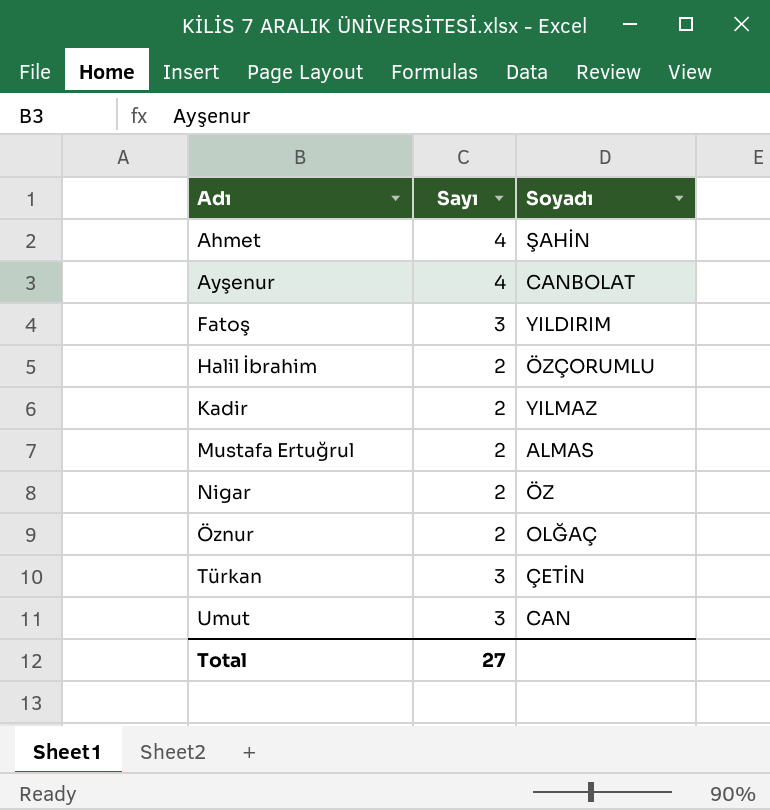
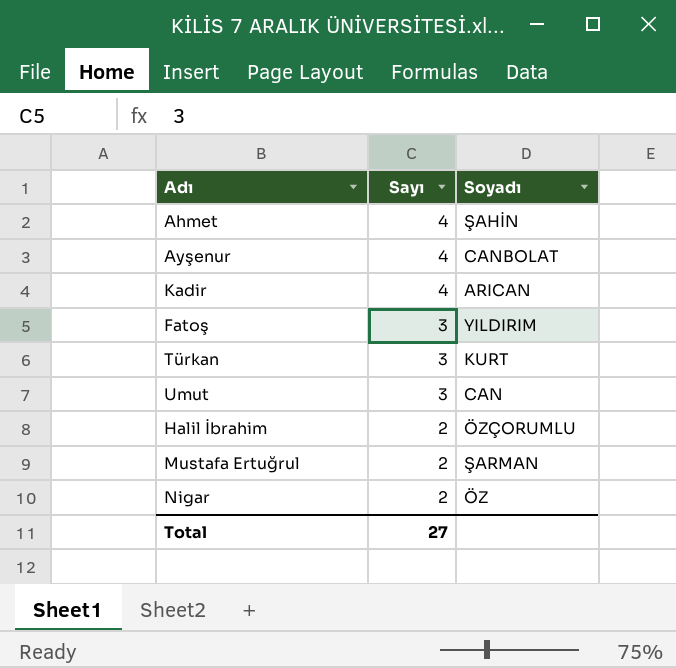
row order: Adı ascending -> Sayı descending
row Öznur: 2 | OLĞAÇ -> none
Kadir | Sayı: 2 -> 4
Kadir | Soyadı: YILMAZ -> ARICAN
Türkan | Soyadı: ÇETİN -> KURT
Mustafa Ertuğrul | Soyadı: ALMAS -> ŞARMAN

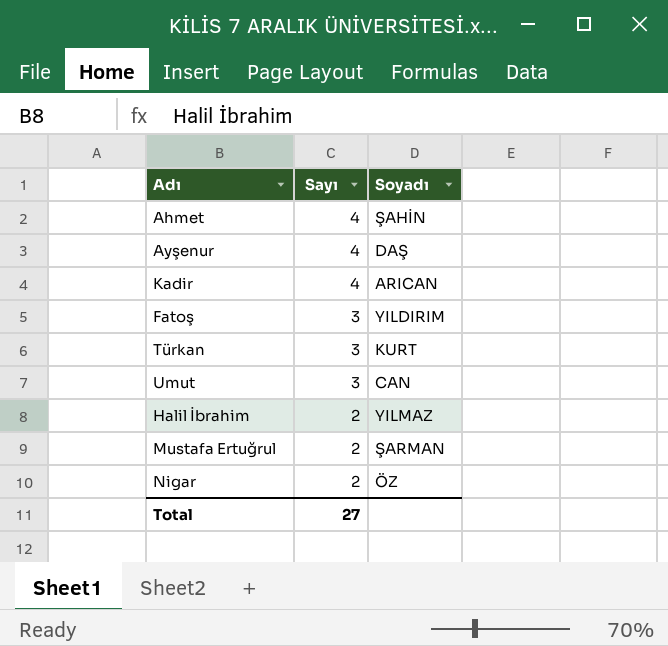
Ayşenur | Soyadı: CANBOLAT -> DAŞ
Halil İbrahim | Soyadı: ÖZÇORUMLU -> YILMAZ

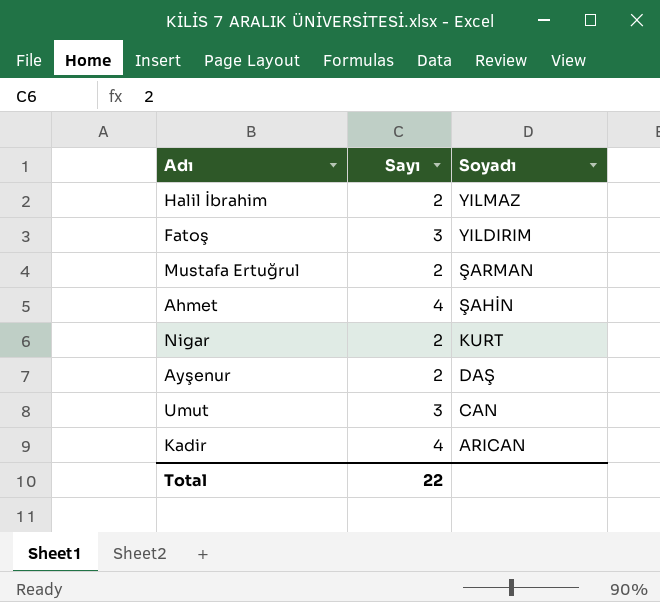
row order: Sayı descending -> Soyadı descending
row Türkan: 3 | KURT -> none
Nigar | Soyadı: ÖZ -> KURT
Ayşenur | Sayı: 4 -> 2
Total | Sayı: 27 -> 22

